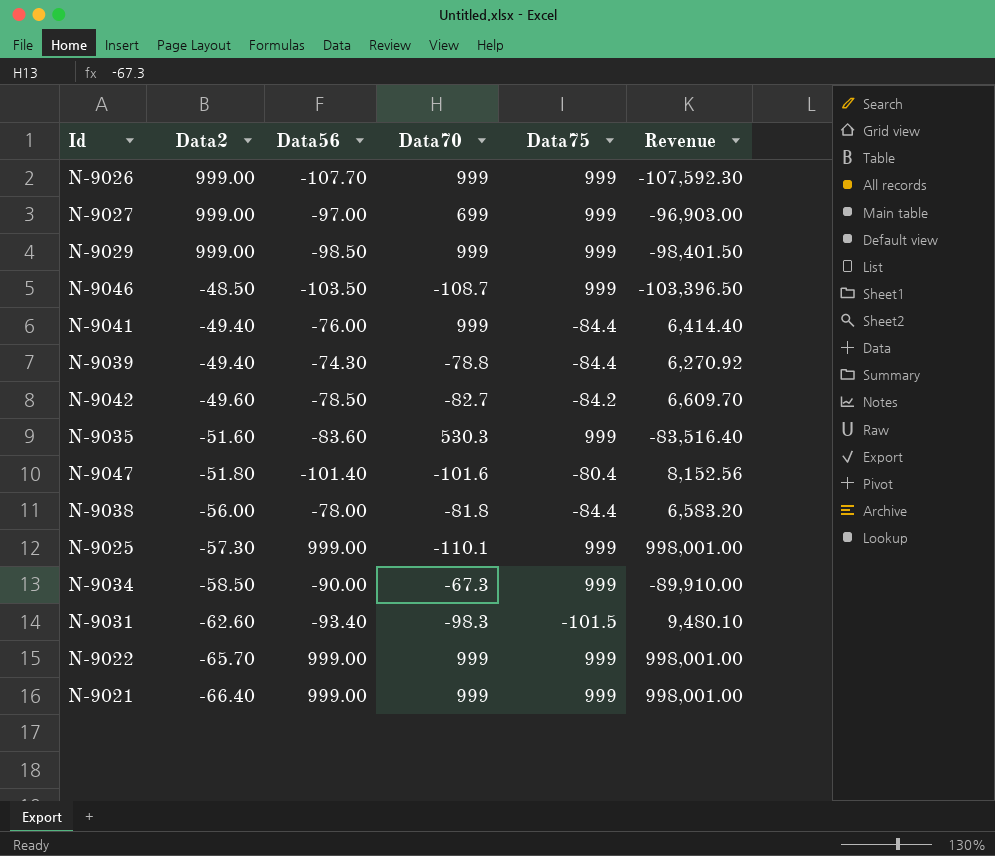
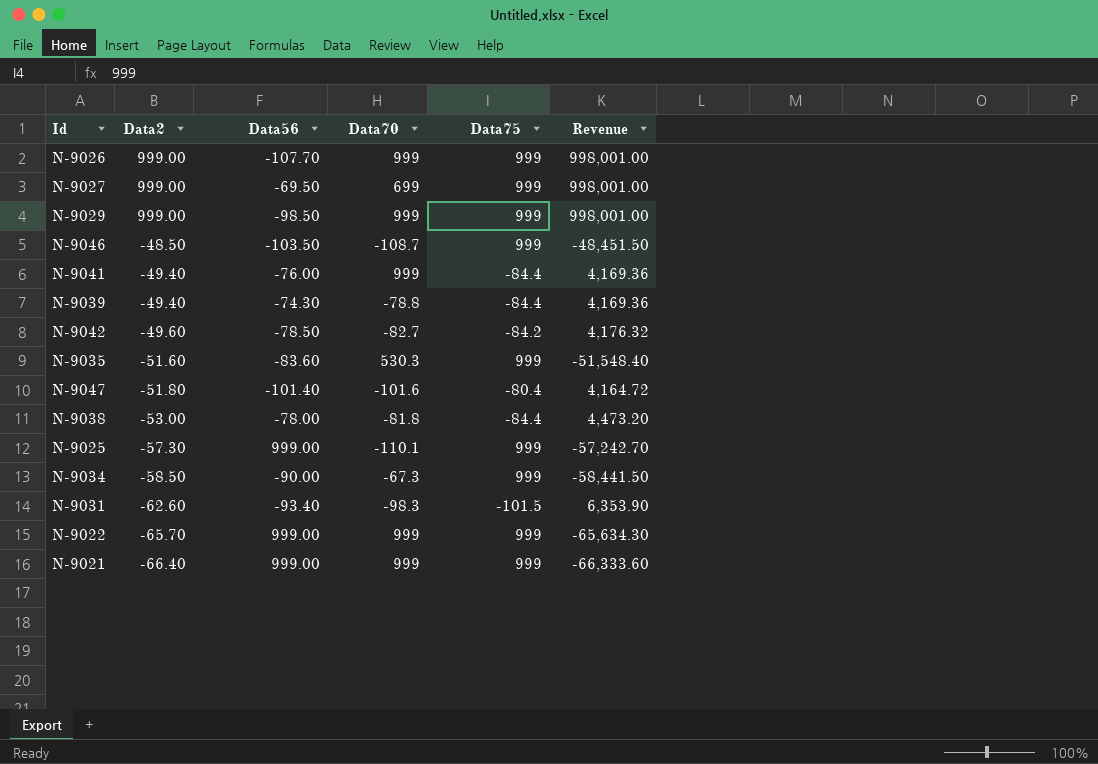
column Revenue | formula: [Data56] * [Data75] -> [Data2] * [Data75]
N-9027 | Data56: -97.00 -> -69.50
N-9038 | Data2: -56.00 -> -53.00

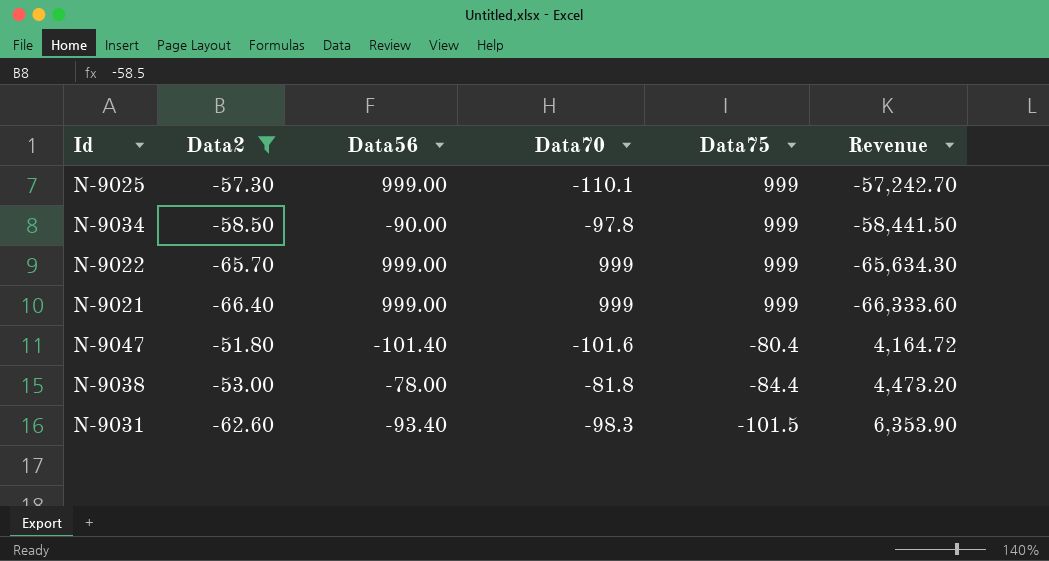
filter: none -> Data2 <= -51.80
row order: Data2 descending -> Data75 descending
N-9034 | Data70: -67.3 -> -97.8

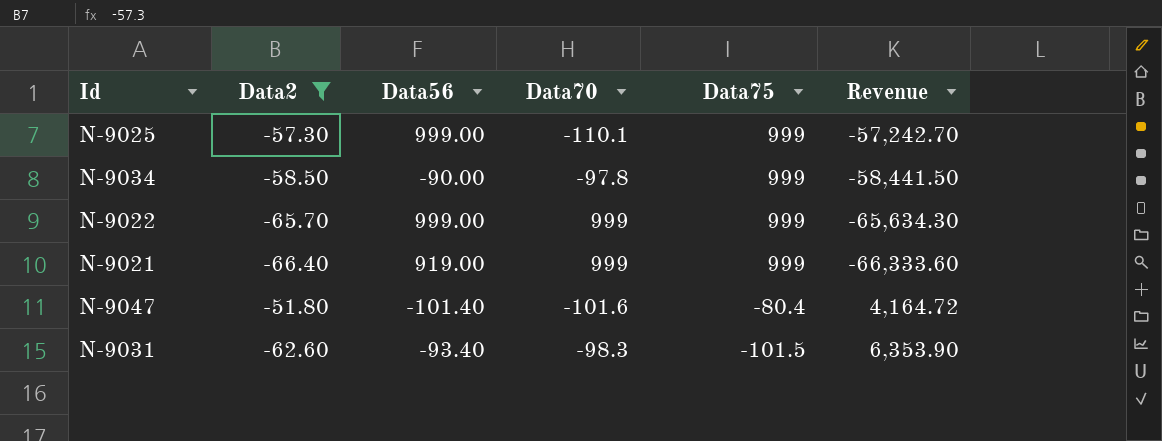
row N-9038: -53.00 | -78.00 | -81.8 | -84.4 | 4,473.20 -> none
N-9021 | Data56: 999.00 -> 919.00

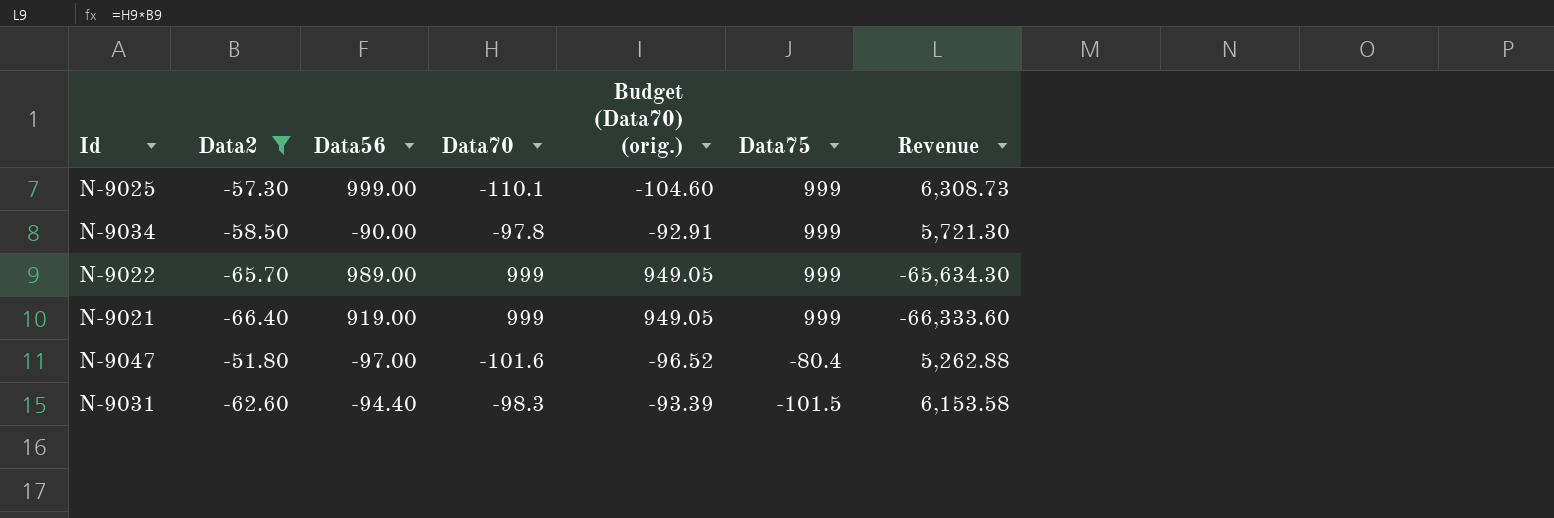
column Budget (Data70) (orig.) | formula: none -> [Data70] * 0.95
column Revenue | formula: [Data2] * [Data75] -> [Data2] * [Data70]
N-9022 | Data56: 999.00 -> 989.00
N-9047 | Data56: -101.40 -> -97.00
N-9031 | Data56: -93.40 -> -94.40

